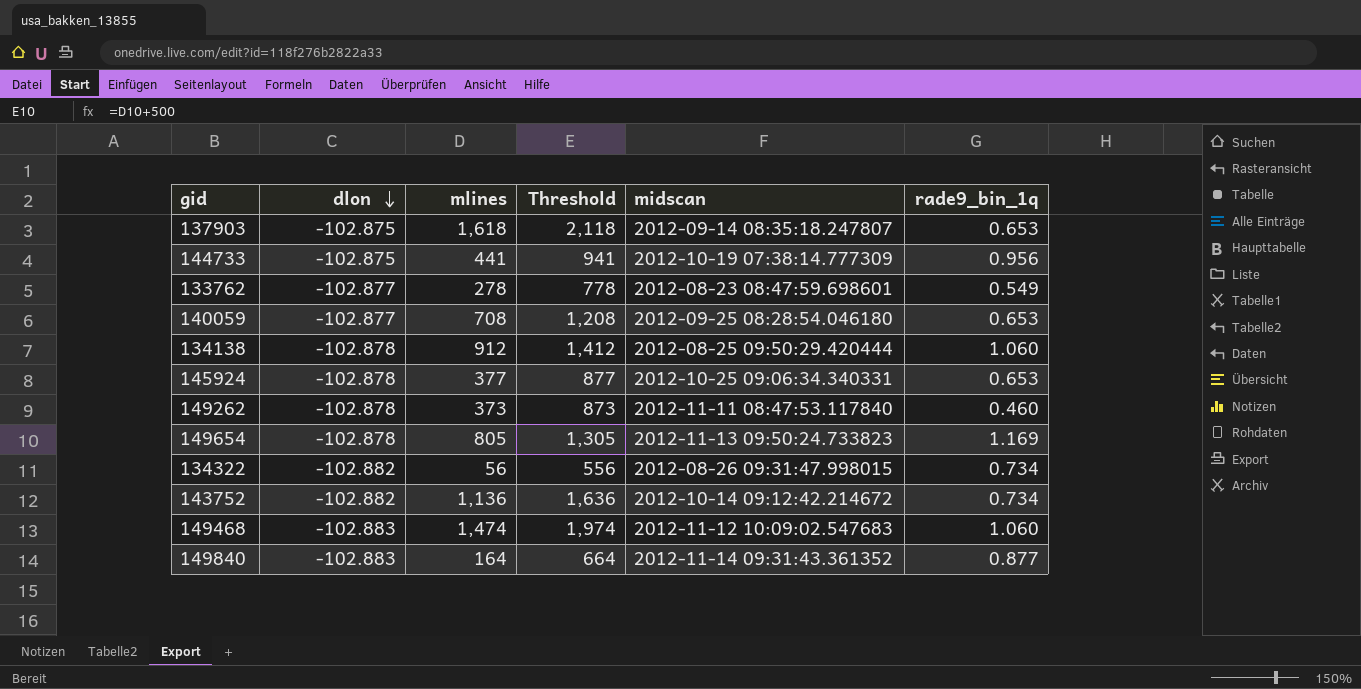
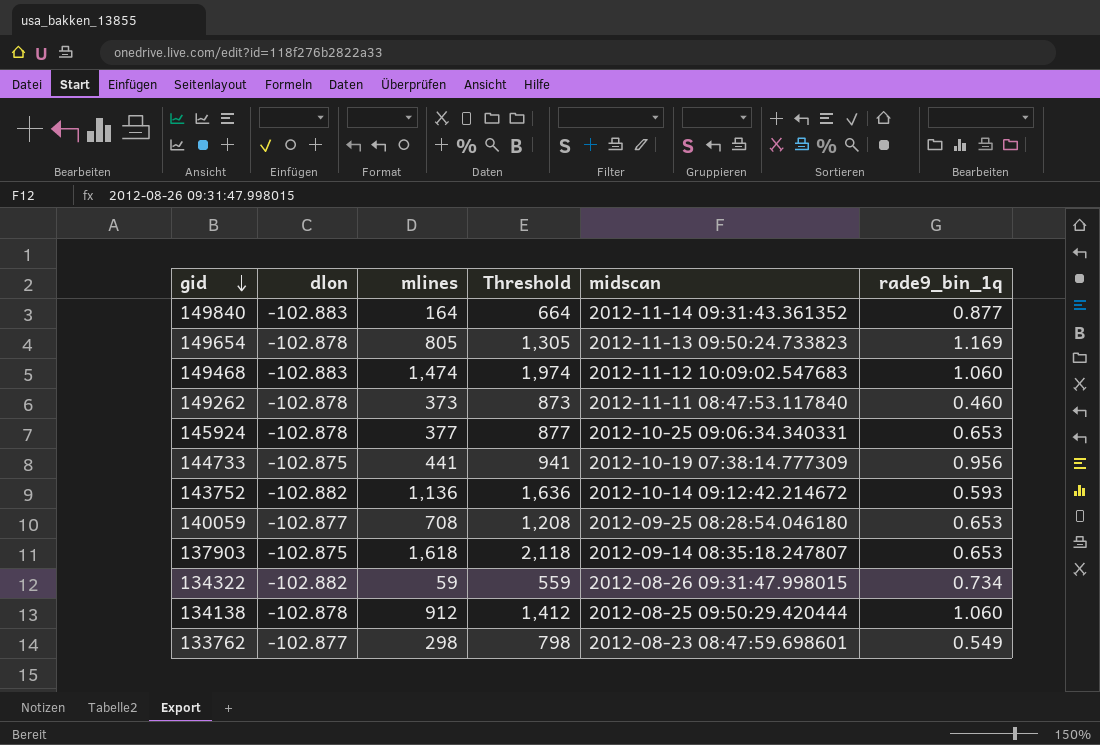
row order: dlon descending -> gid descending
143752 | rade9_bin_1q: 0.734 -> 0.593
134322 | mlines: 56 -> 59
134322 | Threshold: 556 -> 559
133762 | mlines: 278 -> 298
133762 | Threshold: 778 -> 798

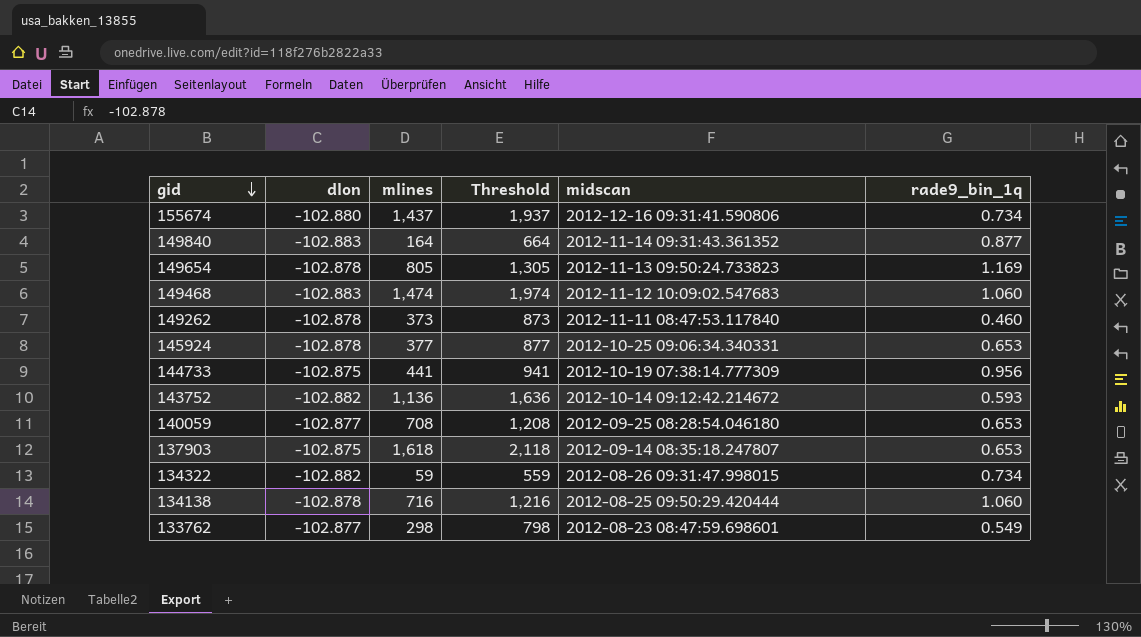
row 155674: none -> -102.880 | 1,437 | 1,937 | 2012-12-16 09:31:41.590806 | 0.734
134138 | mlines: 912 -> 716
134138 | Threshold: 1,412 -> 1,216

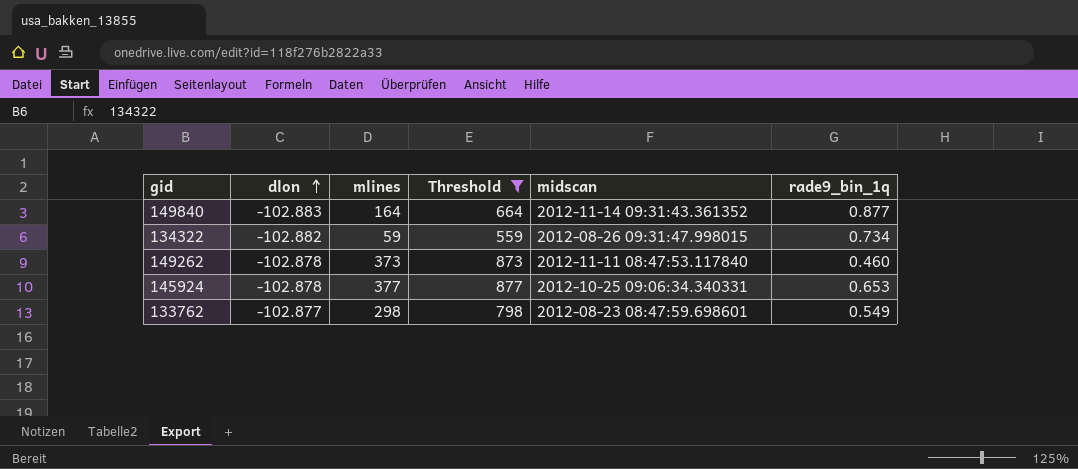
filter: none -> Threshold <= 877
row order: gid descending -> dlon ascending

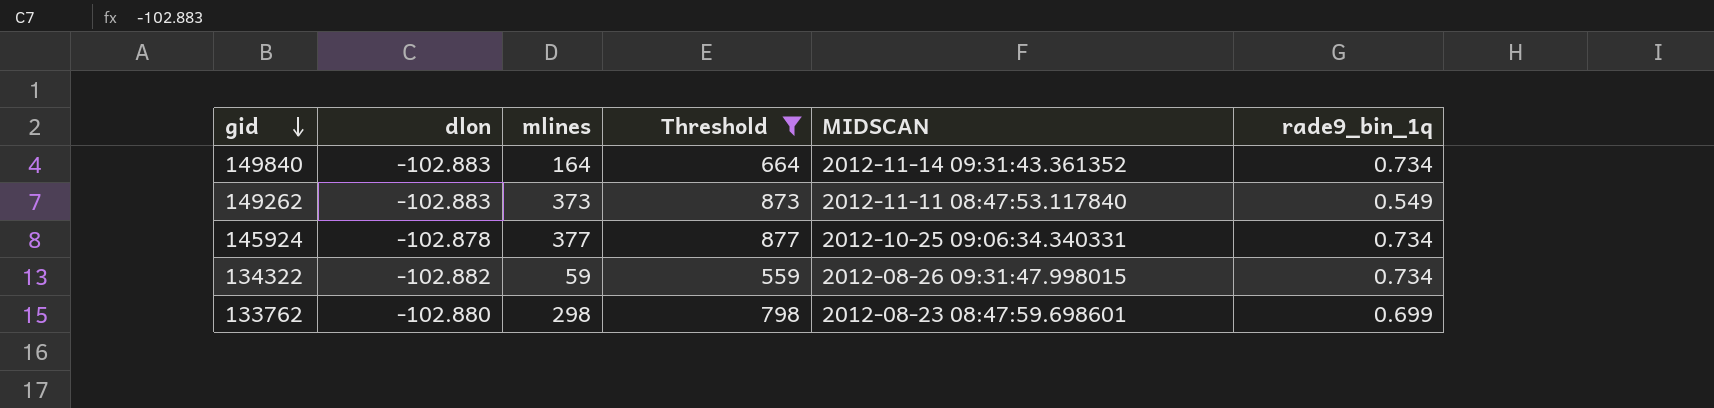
row order: dlon ascending -> gid descending
column name: midscan -> MIDSCAN
149840 | rade9_bin_1q: 0.877 -> 0.734
149262 | dlon: -102.878 -> -102.883
149262 | rade9_bin_1q: 0.460 -> 0.549
145924 | rade9_bin_1q: 0.653 -> 0.734
133762 | dlon: -102.877 -> -102.880
133762 | rade9_bin_1q: 0.549 -> 0.699

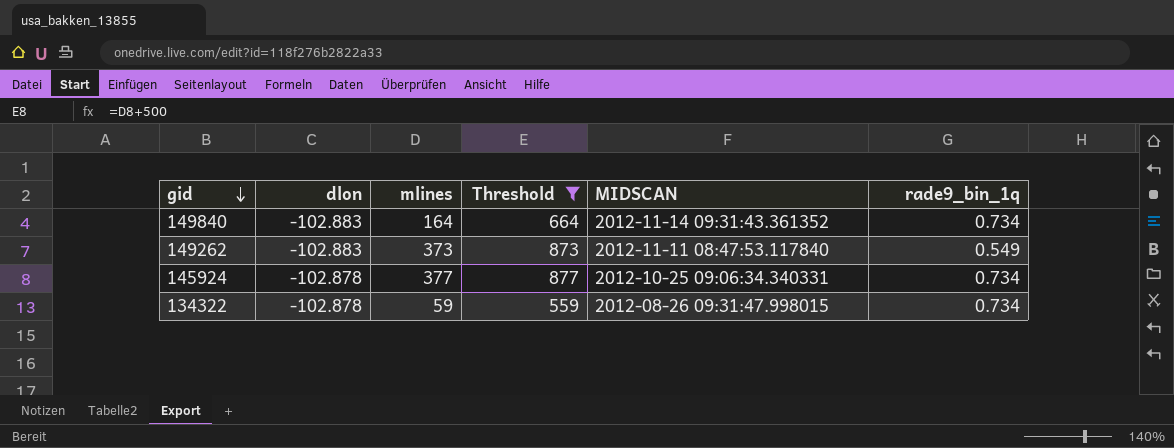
row 133762: -102.880 | 298 | 798 | 2012-08-23 08:47:59.698601 | 0.699 -> none
134322 | dlon: -102.882 -> -102.878

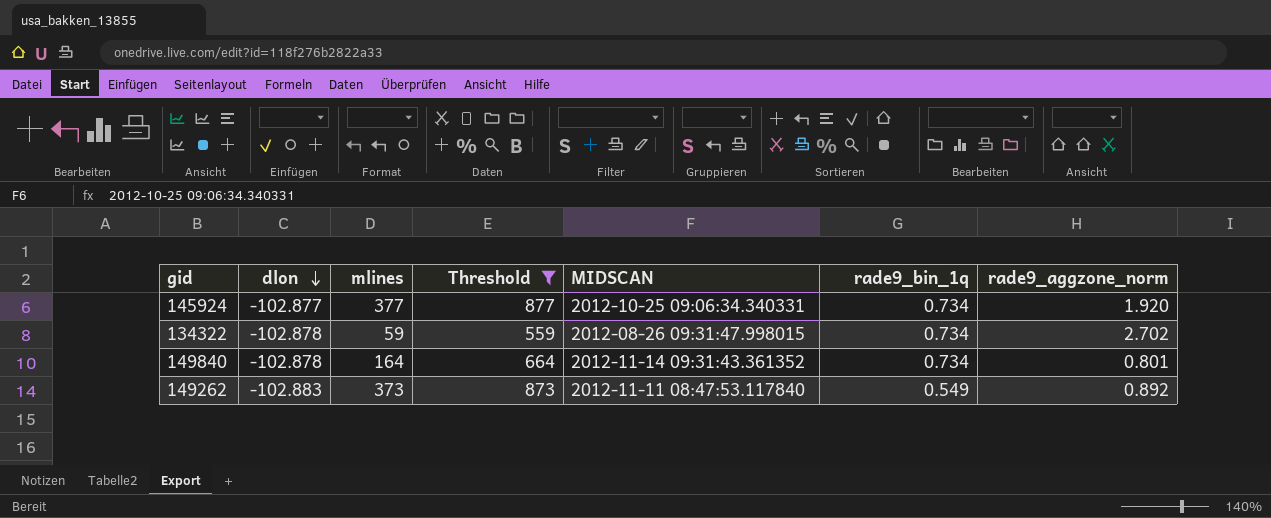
row order: gid descending -> dlon descending
column rade9_aggzone_norm | position: none -> 7
145924 | dlon: -102.878 -> -102.877
149840 | dlon: -102.883 -> -102.878

